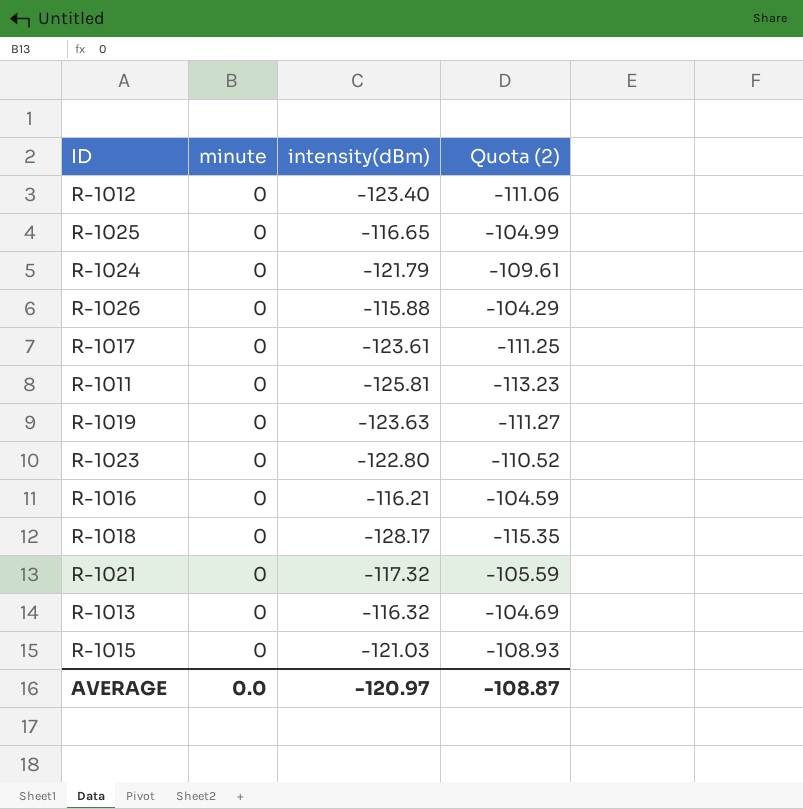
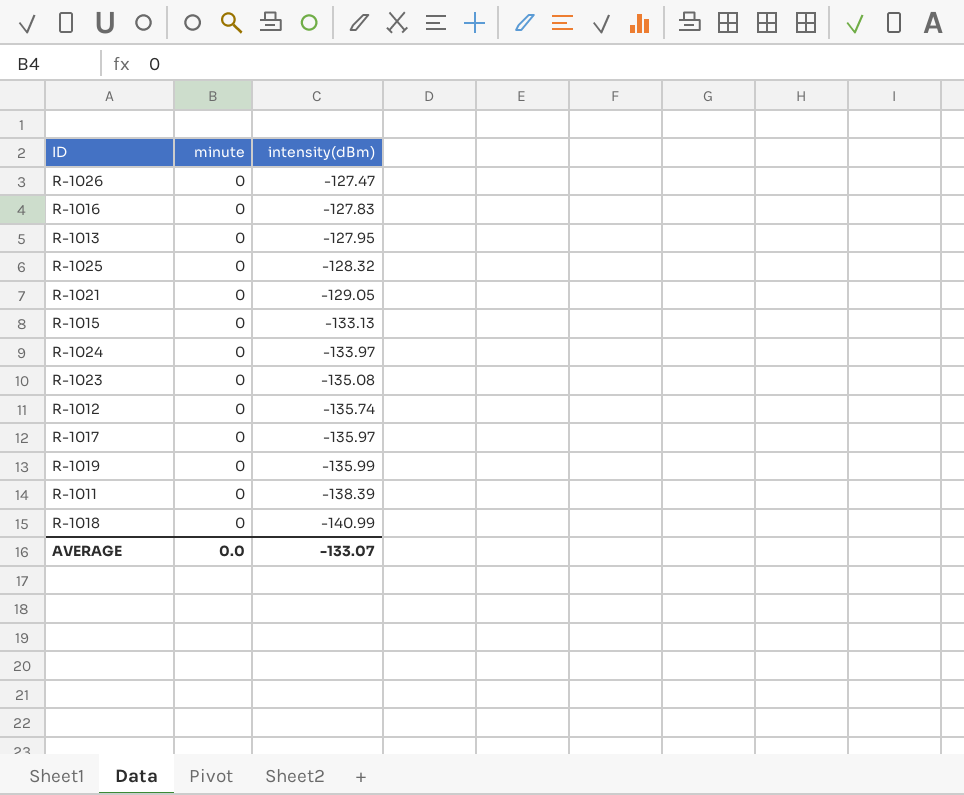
row order: none -> intensity(dBm) descending
column Quota (2) | formula: [intensity(dBm)] * 0.9 -> none
R-1026 | intensity(dBm): -115.88 -> -127.47
R-1016 | intensity(dBm): -116.21 -> -127.83
R-1013 | intensity(dBm): -116.32 -> -127.95
R-1025 | intensity(dBm): -116.65 -> -128.32
R-1021 | intensity(dBm): -117.32 -> -129.05
R-1015 | intensity(dBm): -121.03 -> -133.13
R-1024 | intensity(dBm): -121.79 -> -133.97
R-1023 | intensity(dBm): -122.80 -> -135.08
R-1012 | intensity(dBm): -123.40 -> -135.74
R-1017 | intensity(dBm): -123.61 -> -135.97
R-1019 | intensity(dBm): -123.63 -> -135.99
R-1011 | intensity(dBm): -125.81 -> -138.39
R-1018 | intensity(dBm): -128.17 -> -140.99
AVERAGE | intensity(dBm): -120.97 -> -133.07

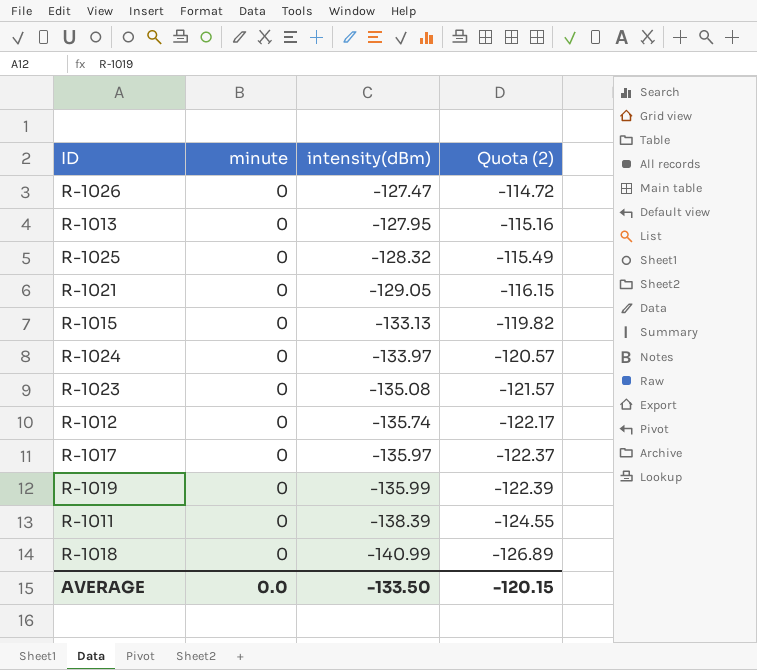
column Quota (2) | formula: none -> [intensity(dBm)] * 0.9
row R-1016: 0 | -127.83 -> none
AVERAGE | intensity(dBm): -133.07 -> -133.50

